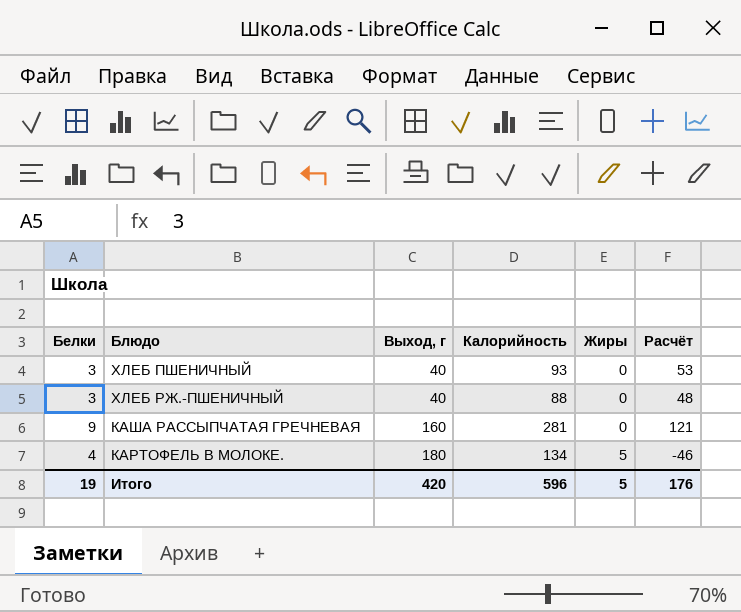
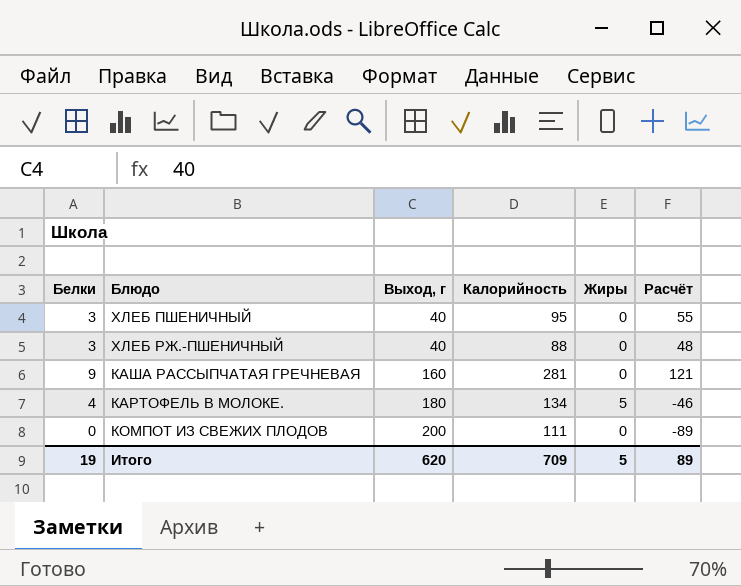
ХЛЕБ ПШЕНИЧНЫЙ | Калорийность: 93 -> 95
ХЛЕБ ПШЕНИЧНЫЙ | Расчёт: 53 -> 55
row КОМПОТ ИЗ СВЕЖИХ ПЛОДОВ: none -> 0 | 200 | 111 | 0 | -89
Итого | Выход, г: 420 -> 620
Итого | Калорийность: 596 -> 709
Итого | Расчёт: 176 -> 89

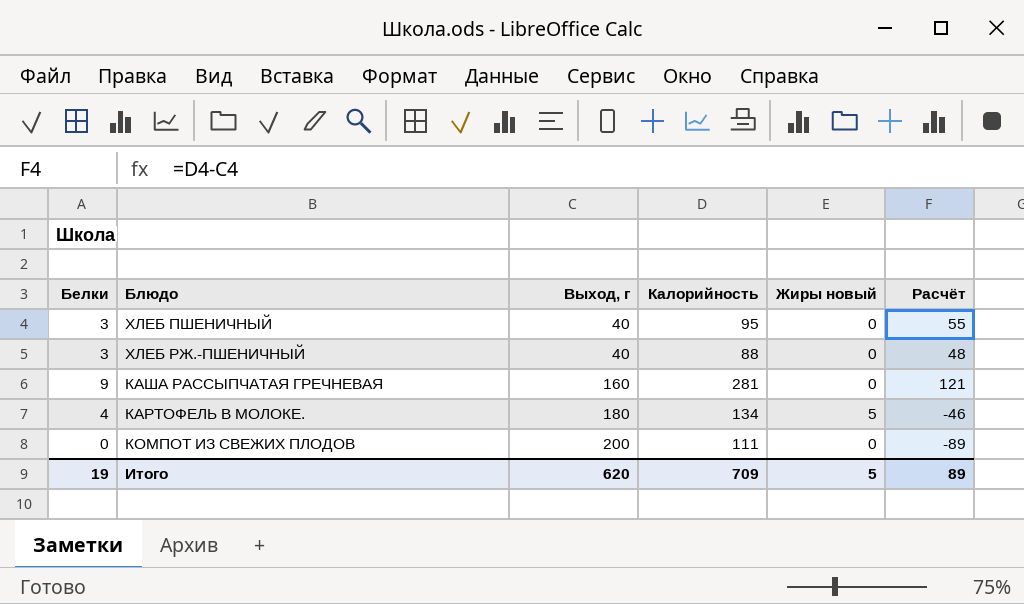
column name: Жиры -> Жиры новый

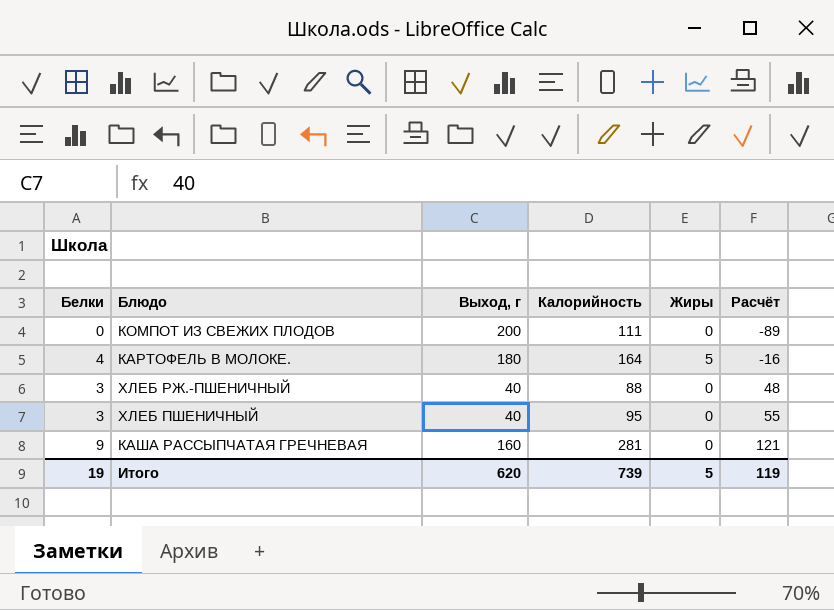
row order: Выход, г ascending -> Расчёт ascending
column name: Жиры новый -> Жиры
КАРТОФЕЛЬ В МОЛОКЕ. | Калорийность: 134 -> 164
КАРТОФЕЛЬ В МОЛОКЕ. | Расчёт: -46 -> -16
Итого | Калорийность: 709 -> 739
Итого | Расчёт: 89 -> 119

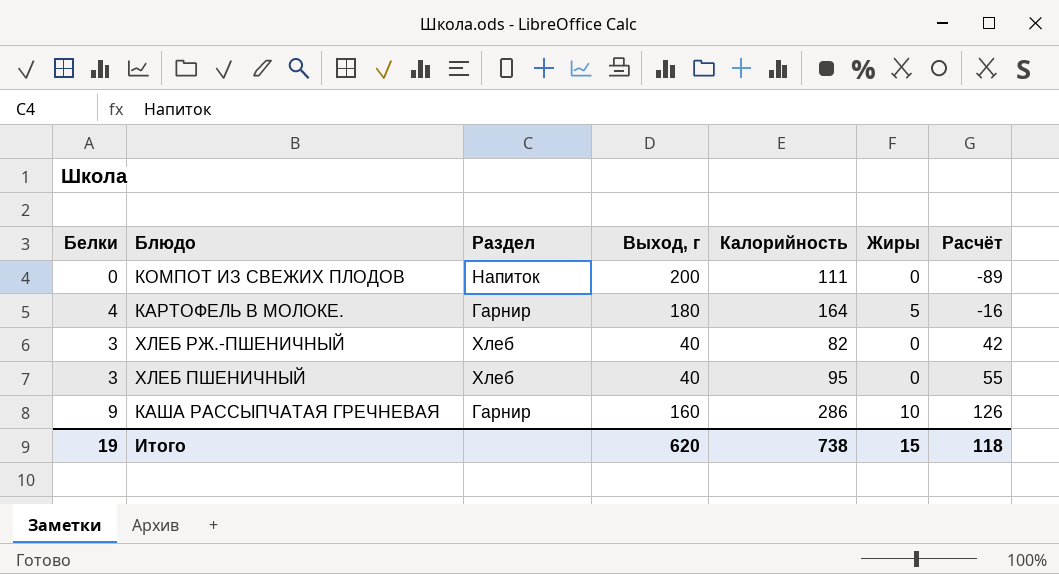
column Раздел | position: none -> 3
ХЛЕБ РЖ.-ПШЕНИЧНЫЙ | Калорийность: 88 -> 82
ХЛЕБ РЖ.-ПШЕНИЧНЫЙ | Расчёт: 48 -> 42
КАША РАССЫПЧАТАЯ ГРЕЧНЕВАЯ | Калорийность: 281 -> 286
КАША РАССЫПЧАТАЯ ГРЕЧНЕВАЯ | Жиры: 0 -> 10
КАША РАССЫПЧАТАЯ ГРЕЧНЕВАЯ | Расчёт: 121 -> 126
Итого | Калорийность: 739 -> 738
Итого | Жиры: 5 -> 15
Итого | Расчёт: 119 -> 118

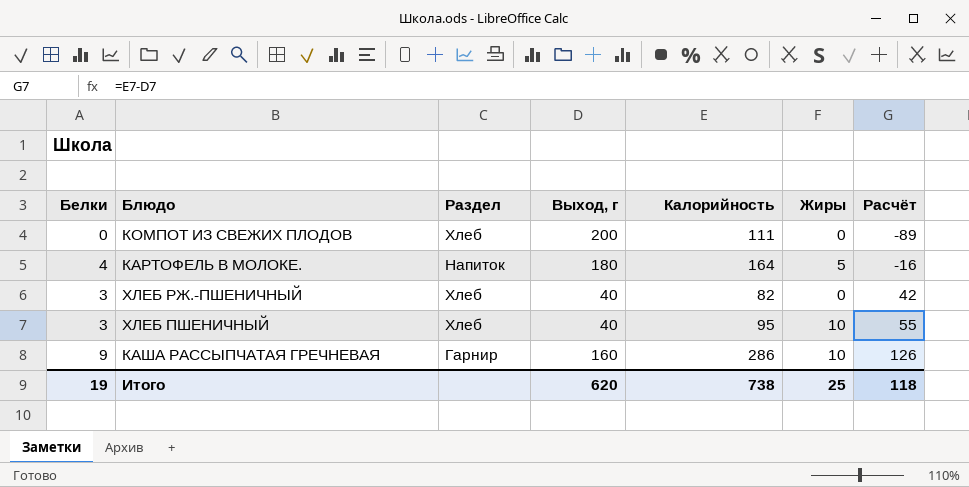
КОМПОТ ИЗ СВЕЖИХ ПЛОДОВ | Раздел: Напиток -> Хлеб
КАРТОФЕЛЬ В МОЛОКЕ. | Раздел: Гарнир -> Напиток
ХЛЕБ ПШЕНИЧНЫЙ | Жиры: 0 -> 10
Итого | Жиры: 15 -> 25

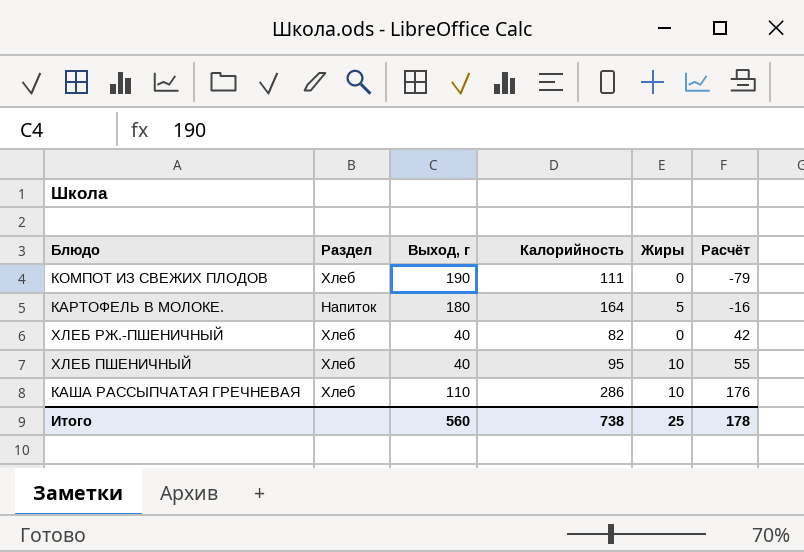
column Белки | position: 1 -> none
КОМПОТ ИЗ СВЕЖИХ ПЛОДОВ | Выход, г: 200 -> 190
КОМПОТ ИЗ СВЕЖИХ ПЛОДОВ | Расчёт: -89 -> -79
КАША РАССЫПЧАТАЯ ГРЕЧНЕВАЯ | Раздел: Гарнир -> Хлеб
КАША РАССЫПЧАТАЯ ГРЕЧНЕВАЯ | Выход, г: 160 -> 110
КАША РАССЫПЧАТАЯ ГРЕЧНЕВАЯ | Расчёт: 126 -> 176
Итого | Выход, г: 620 -> 560
Итого | Расчёт: 118 -> 178

